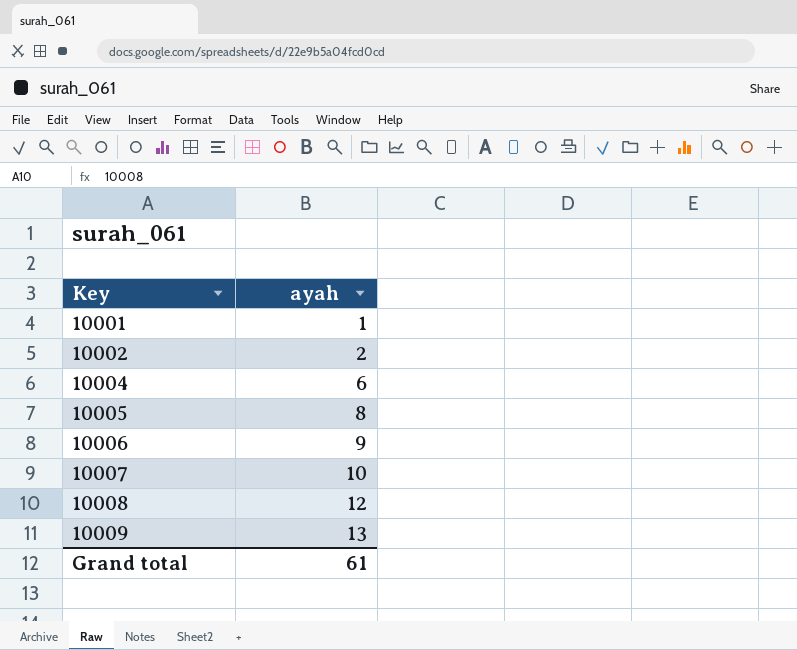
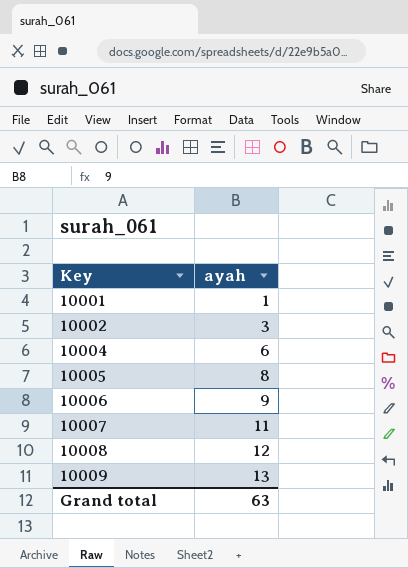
10002 | ayah: 2 -> 3
10007 | ayah: 10 -> 11
Grand total | ayah: 61 -> 63

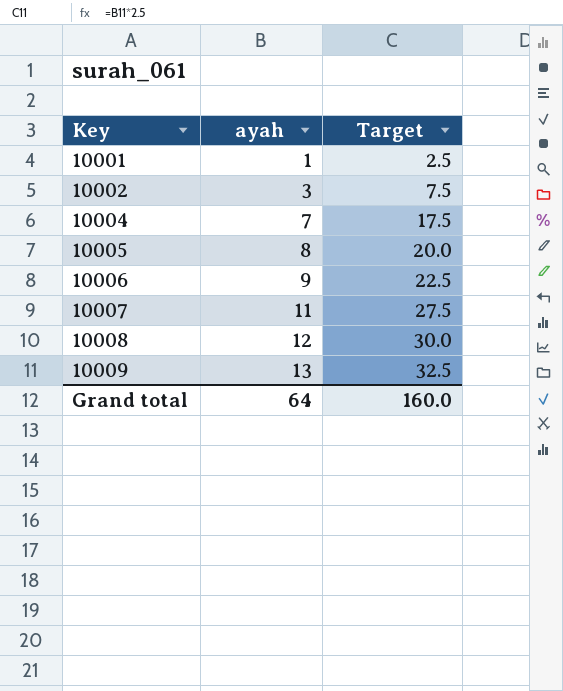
column Target | formula: none -> [ayah] * 2.5
10004 | ayah: 6 -> 7
Grand total | ayah: 63 -> 64

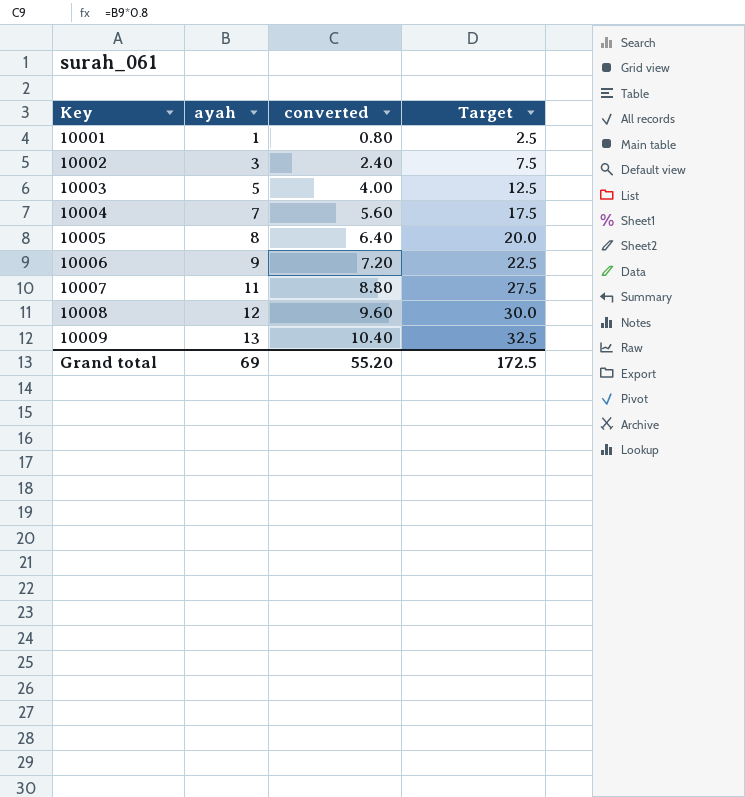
column converted | formula: none -> [ayah] * 0.8
row 10003: none -> 5 | 4.00 | 12.5
Grand total | ayah: 64 -> 69
Grand total | Target: 160.0 -> 172.5

